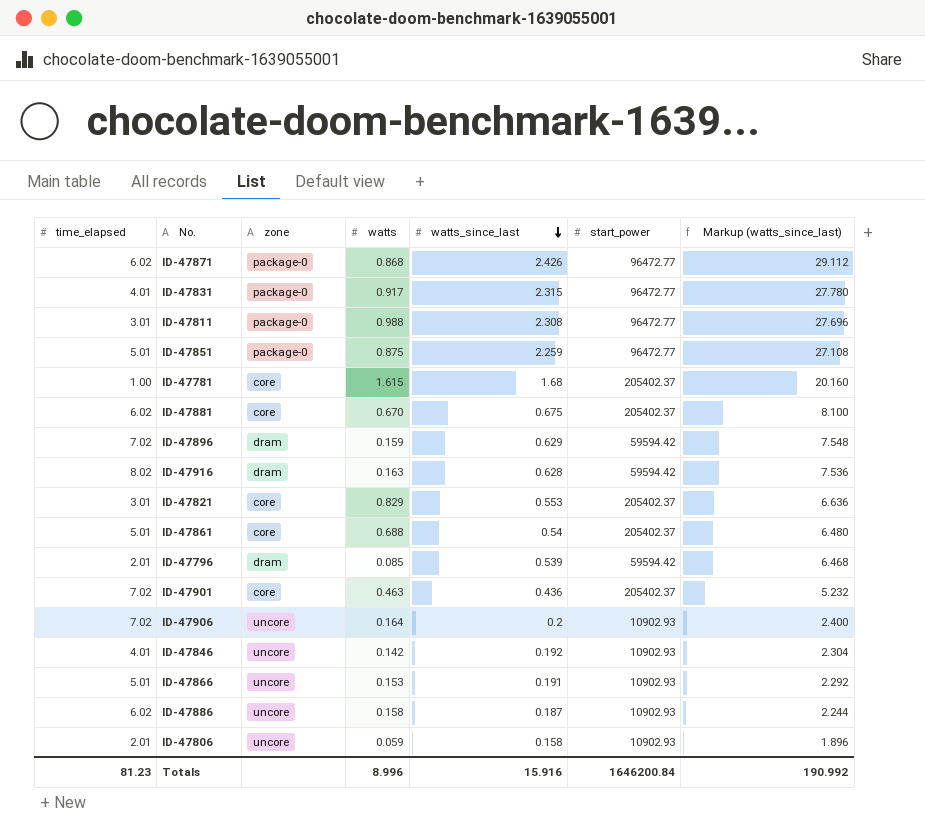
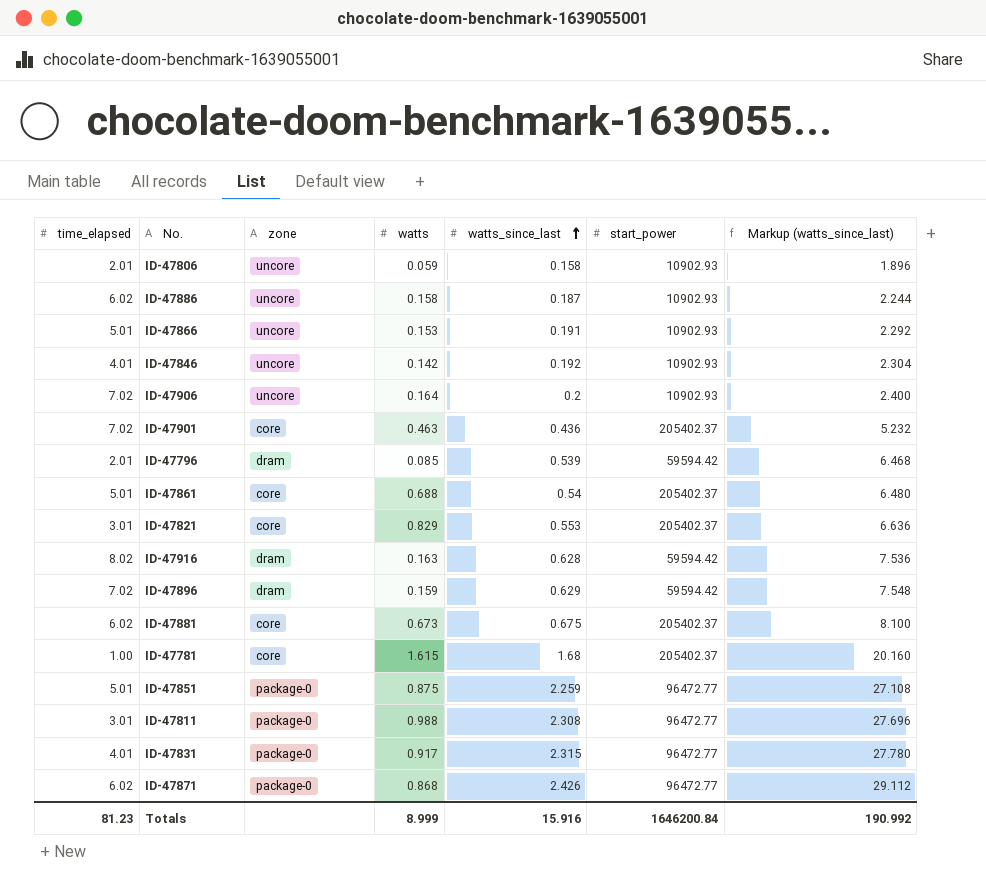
row order: watts_since_last descending -> watts_since_last ascending
ID-47881 | watts: 0.670 -> 0.673
Totals | watts: 8.996 -> 8.999

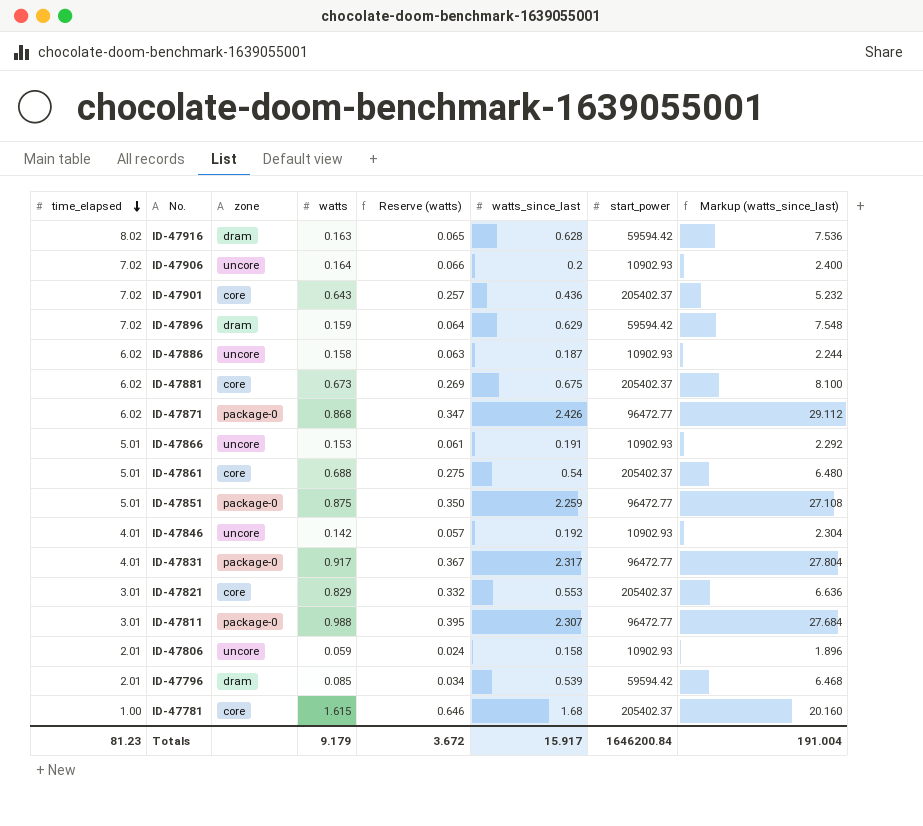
row order: watts_since_last ascending -> time_elapsed descending
column Reserve (watts) | formula: none -> [watts] * 0.4
ID-47901 | watts: 0.463 -> 0.643
ID-47831 | watts_since_last: 2.315 -> 2.317
ID-47831 | Markup (watts_since_last): 27.780 -> 27.804
ID-47811 | watts_since_last: 2.308 -> 2.307
ID-47811 | Markup (watts_since_last): 27.696 -> 27.684
Totals | watts: 8.999 -> 9.179
Totals | watts_since_last: 15.916 -> 15.917
Totals | Markup (watts_since_last): 190.992 -> 191.004

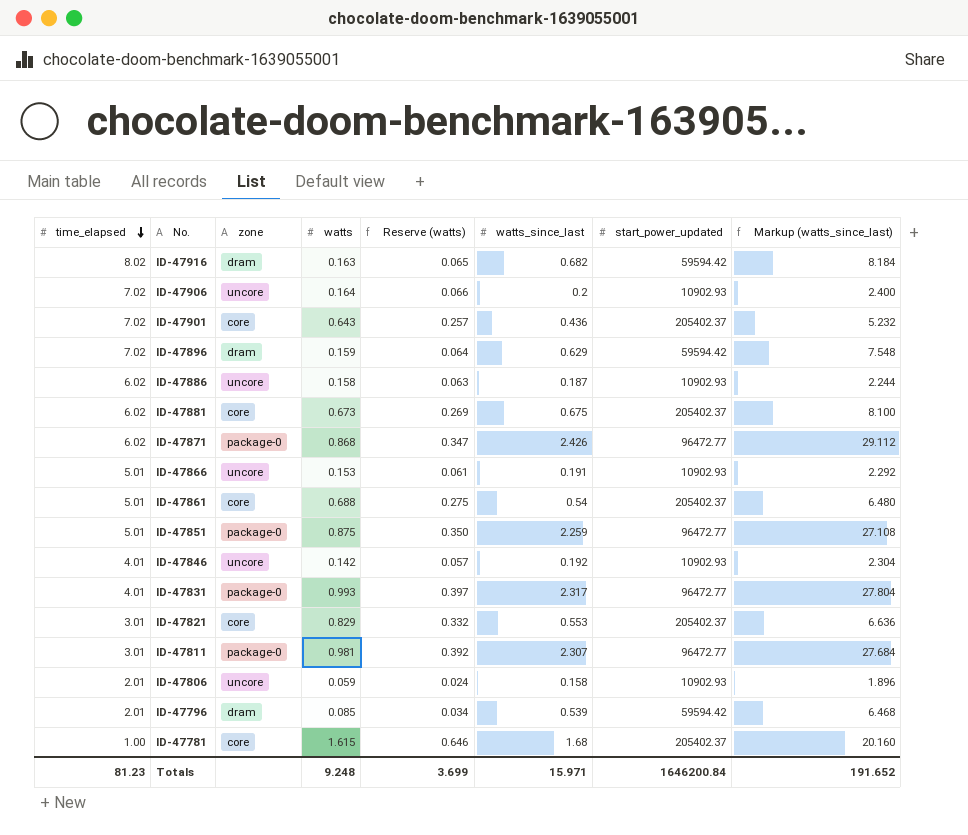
column name: start_power -> start_power_updated
ID-47916 | watts_since_last: 0.628 -> 0.682
ID-47916 | Markup (watts_since_last): 7.536 -> 8.184
ID-47831 | watts: 0.917 -> 0.993
ID-47831 | Reserve (watts): 0.367 -> 0.397
ID-47811 | watts: 0.988 -> 0.981
ID-47811 | Reserve (watts): 0.395 -> 0.392
Totals | watts: 9.179 -> 9.248
Totals | Reserve (watts): 3.672 -> 3.699
Totals | watts_since_last: 15.917 -> 15.971
Totals | Markup (watts_since_last): 191.004 -> 191.652

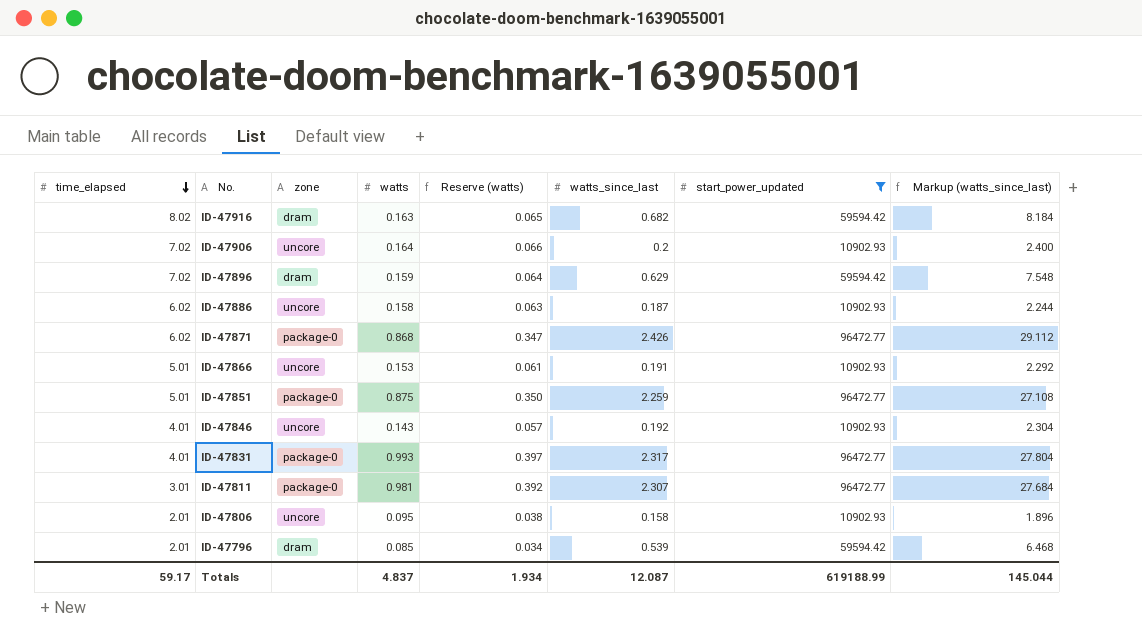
filter: none -> start_power_updated != 205402.37
ID-47846 | watts: 0.142 -> 0.143
ID-47806 | watts: 0.059 -> 0.095
ID-47806 | Reserve (watts): 0.024 -> 0.038
Totals | time_elapsed: 81.23 -> 59.17
Totals | watts: 9.248 -> 4.837
Totals | Reserve (watts): 3.699 -> 1.934
Totals | watts_since_last: 15.971 -> 12.087
Totals | start_power_updated: 1646200.84 -> 619188.99
Totals | Markup (watts_since_last): 191.652 -> 145.044

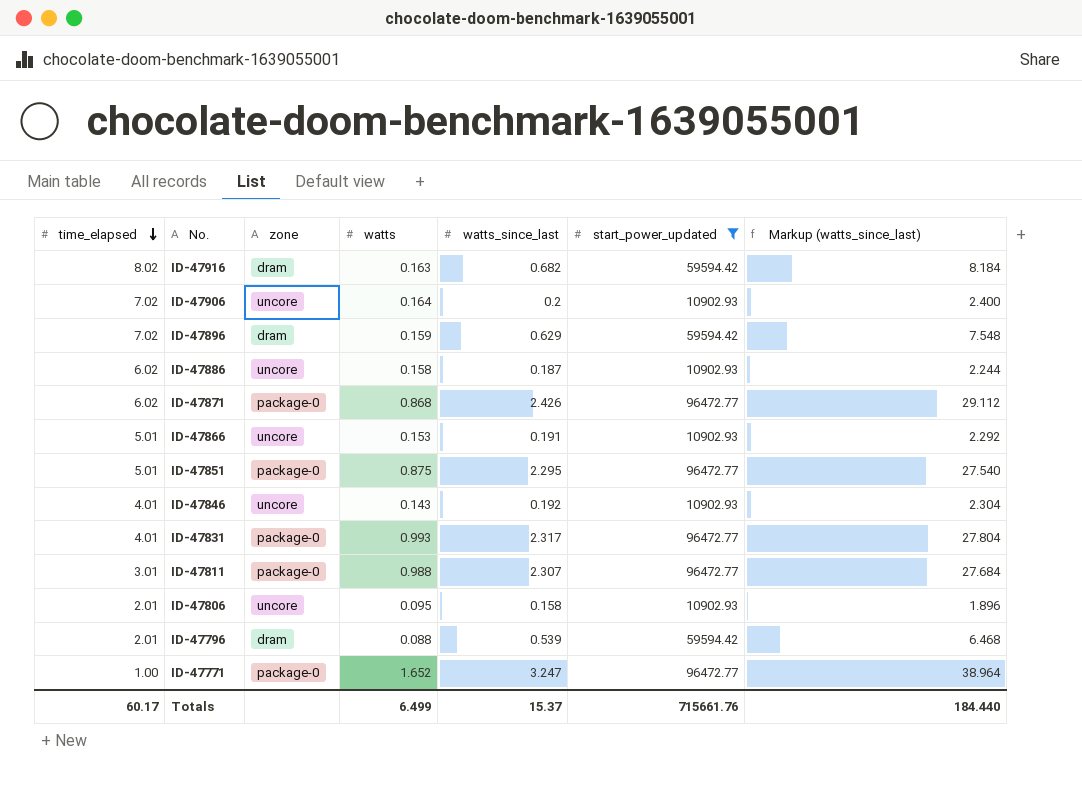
column Reserve (watts) | formula: [watts] * 0.4 -> none
ID-47851 | watts_since_last: 2.259 -> 2.295
ID-47851 | Markup (watts_since_last): 27.108 -> 27.540
ID-47811 | watts: 0.981 -> 0.988
ID-47796 | watts: 0.085 -> 0.088
row ID-47771: none -> 1.00 | package-0 | 1.652 | 3.247 | 96472.77 | 38.964
Totals | time_elapsed: 59.17 -> 60.17
Totals | watts: 4.837 -> 6.499
Totals | watts_since_last: 12.087 -> 15.37
Totals | start_power_updated: 619188.99 -> 715661.76
Totals | Markup (watts_since_last): 145.044 -> 184.440

